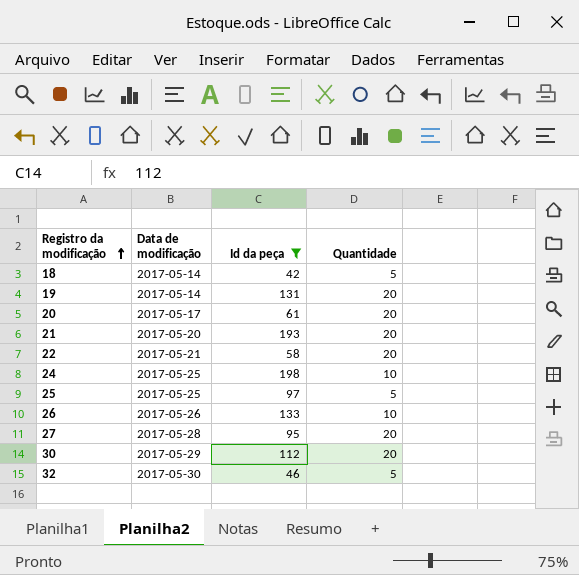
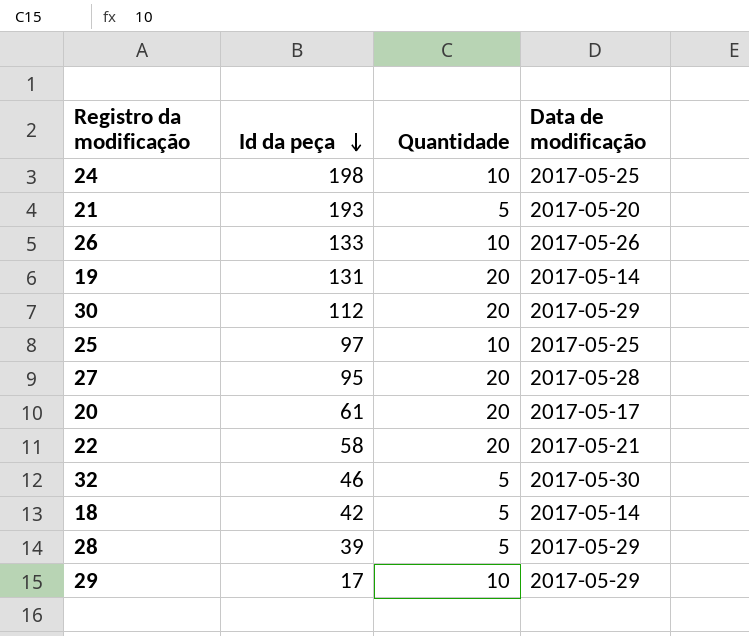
filter: Id da peça >= 42 -> none
row order: Registro da modificação ascending -> Id da peça descending
column Data de modificação | position: 2 -> 4
21 | Quantidade: 20 -> 5
25 | Quantidade: 5 -> 10

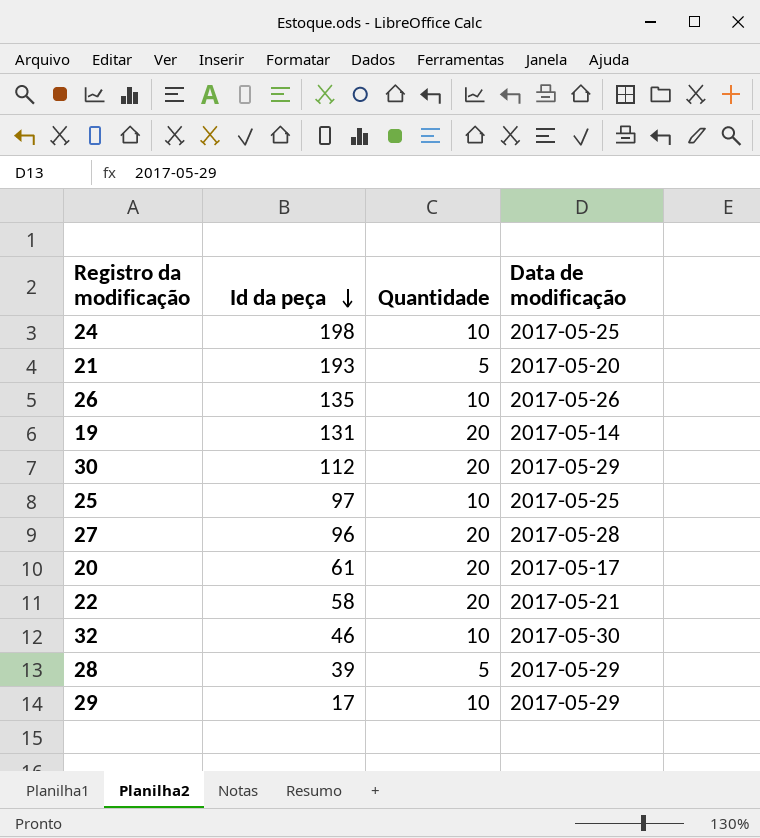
row 18: 42 | 5 | 2017-05-14 -> none
26 | Id da peça: 133 -> 135
27 | Id da peça: 95 -> 96
32 | Quantidade: 5 -> 10

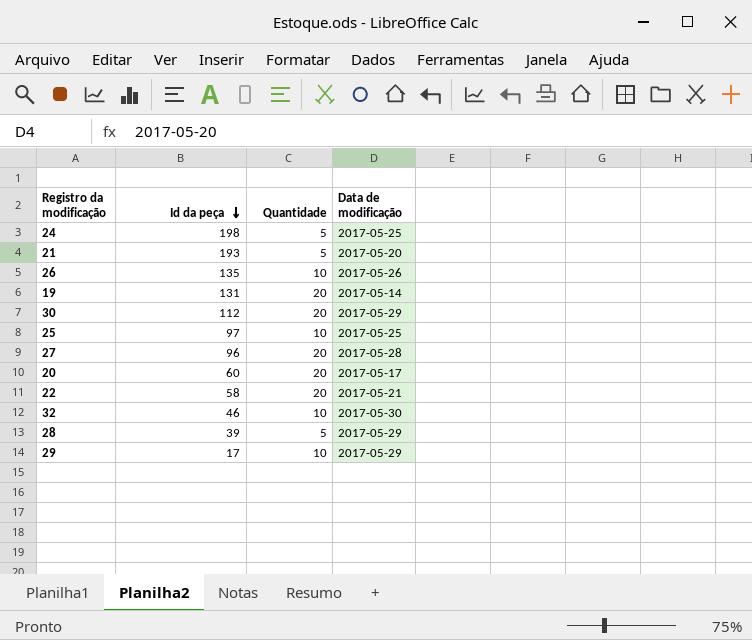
24 | Quantidade: 10 -> 5
20 | Id da peça: 61 -> 60

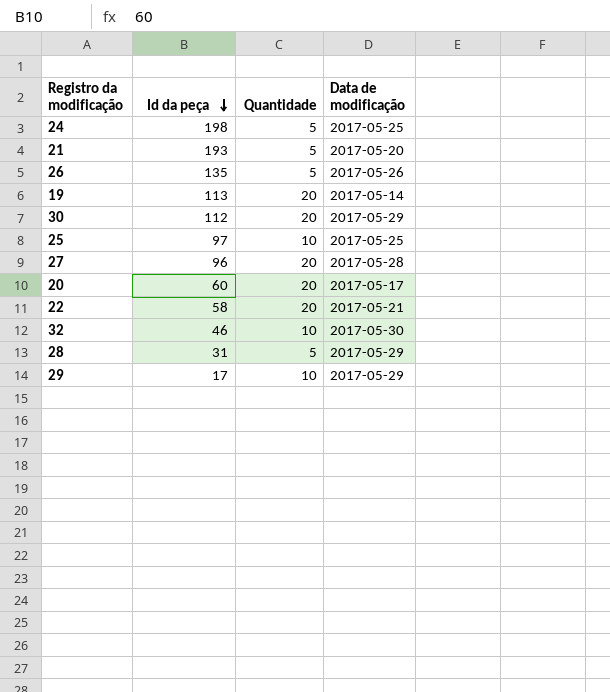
26 | Quantidade: 10 -> 5
19 | Id da peça: 131 -> 113
28 | Id da peça: 39 -> 31

